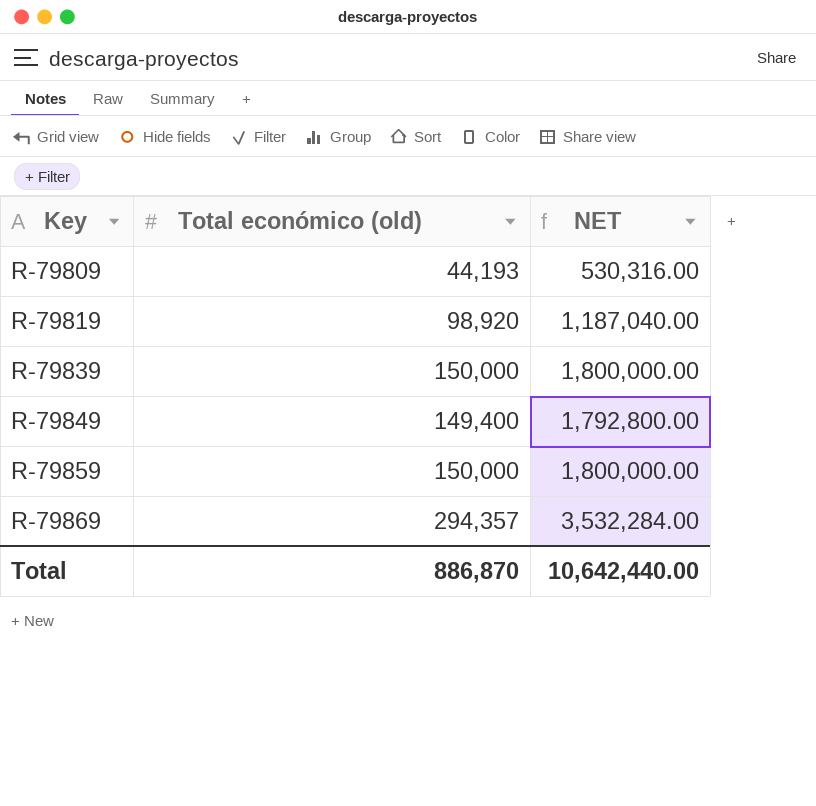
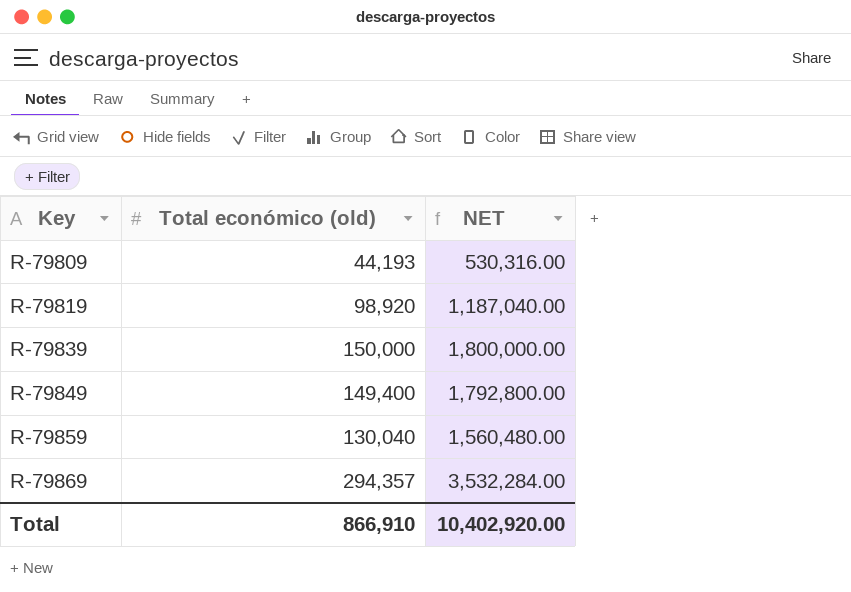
R-79859 | Total económico (old): 150,000 -> 130,040
R-79859 | NET: 1,800,000.00 -> 1,560,480.00
Total | Total económico (old): 886,870 -> 866,910
Total | NET: 10,642,440.00 -> 10,402,920.00

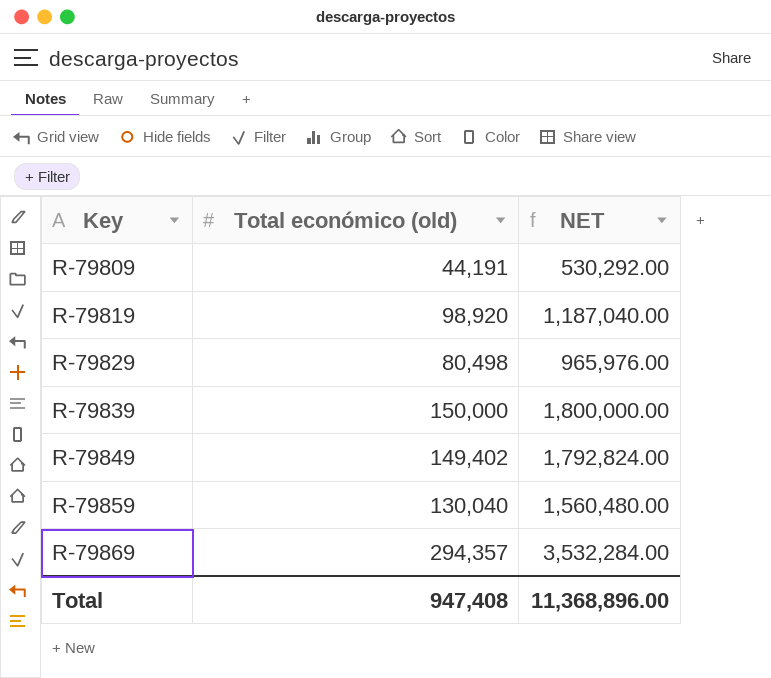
R-79809 | Total económico (old): 44,193 -> 44,191
R-79809 | NET: 530,316.00 -> 530,292.00
row R-79829: none -> 80,498 | 965,976.00
R-79849 | Total económico (old): 149,400 -> 149,402
R-79849 | NET: 1,792,800.00 -> 1,792,824.00
Total | Total económico (old): 866,910 -> 947,408
Total | NET: 10,402,920.00 -> 11,368,896.00

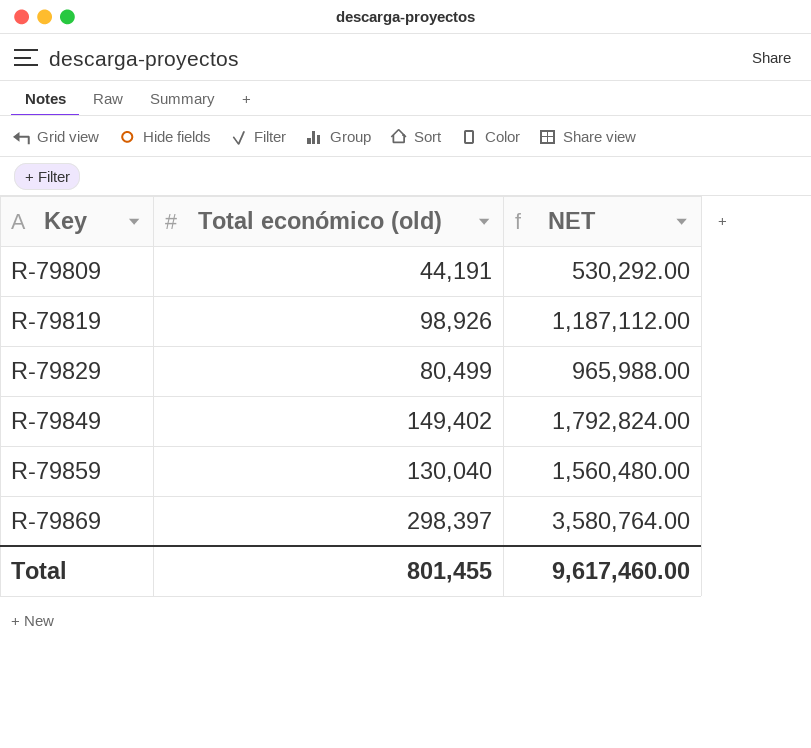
row R-79839: 150,000 | 1,800,000.00 -> none
R-79819 | Total económico (old): 98,920 -> 98,926
R-79819 | NET: 1,187,040.00 -> 1,187,112.00
R-79829 | Total económico (old): 80,498 -> 80,499
R-79829 | NET: 965,976.00 -> 965,988.00
R-79869 | Total económico (old): 294,357 -> 298,397
R-79869 | NET: 3,532,284.00 -> 3,580,764.00
Total | Total económico (old): 947,408 -> 801,455
Total | NET: 11,368,896.00 -> 9,617,460.00

